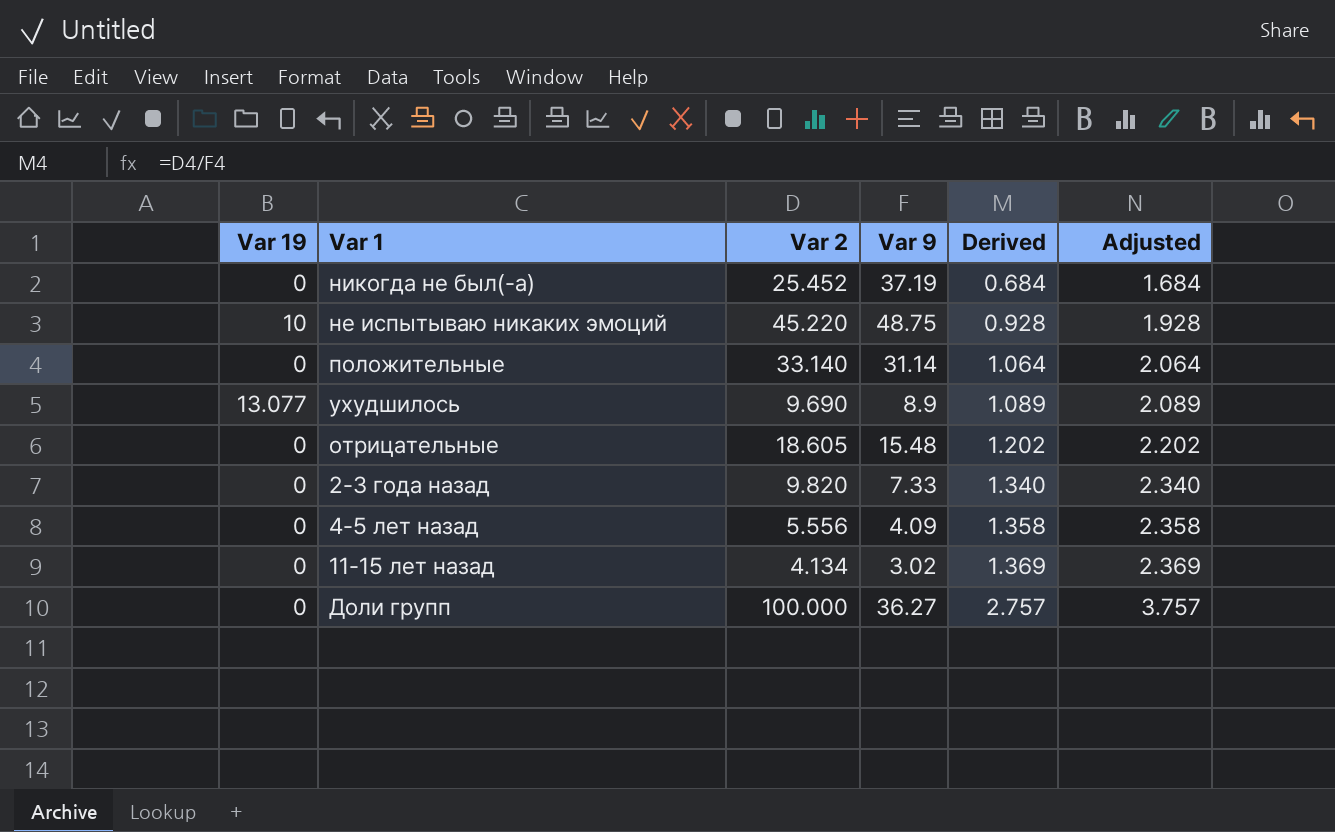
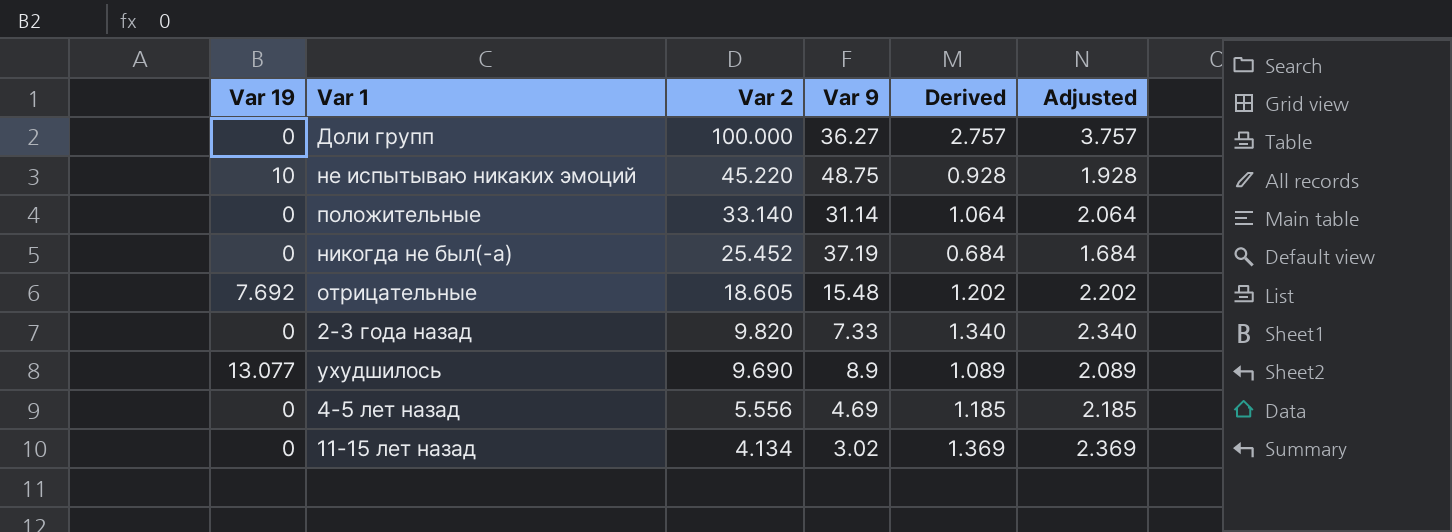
row order: Derived ascending -> Var 2 descending
отрицательные | Var 19: 0 -> 7.692
4-5 лет назад | Var 9: 4.09 -> 4.69
4-5 лет назад | Derived: 1.358 -> 1.185
4-5 лет назад | Adjusted: 2.358 -> 2.185

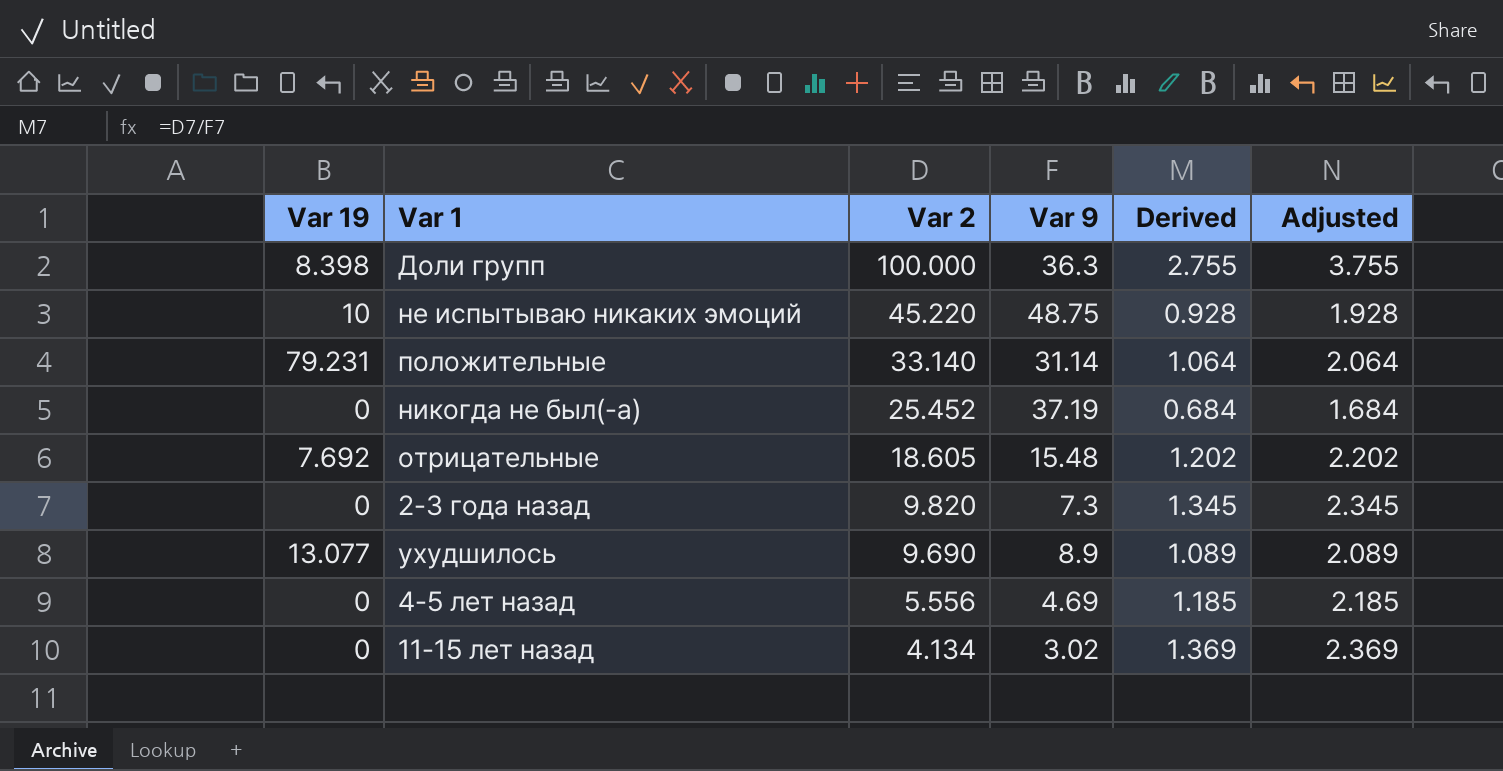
Доли групп | Var 19: 0 -> 8.398
Доли групп | Var 9: 36.27 -> 36.3
Доли групп | Derived: 2.757 -> 2.755
Доли групп | Adjusted: 3.757 -> 3.755
положительные | Var 19: 0 -> 79.231
2-3 года назад | Var 9: 7.33 -> 7.3
2-3 года назад | Derived: 1.340 -> 1.345
2-3 года назад | Adjusted: 2.340 -> 2.345

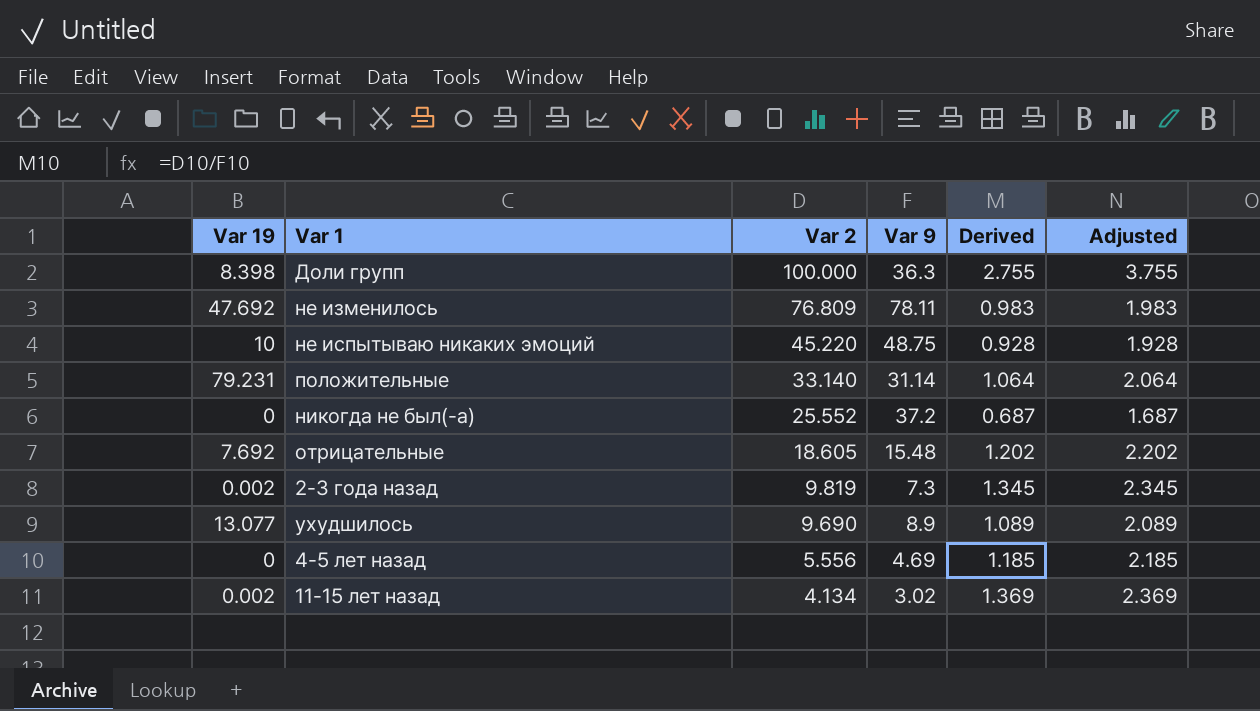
row не изменилось: none -> 47.692 | 76.809 | 78.11 | 0.983 | 1.983
никогда не был(-а) | Var 2: 25.452 -> 25.552
никогда не был(-а) | Var 9: 37.19 -> 37.2
никогда не был(-а) | Derived: 0.684 -> 0.687
никогда не был(-а) | Adjusted: 1.684 -> 1.687
2-3 года назад | Var 19: 0 -> 0.002
2-3 года назад | Var 2: 9.820 -> 9.819
11-15 лет назад | Var 19: 0 -> 0.002

